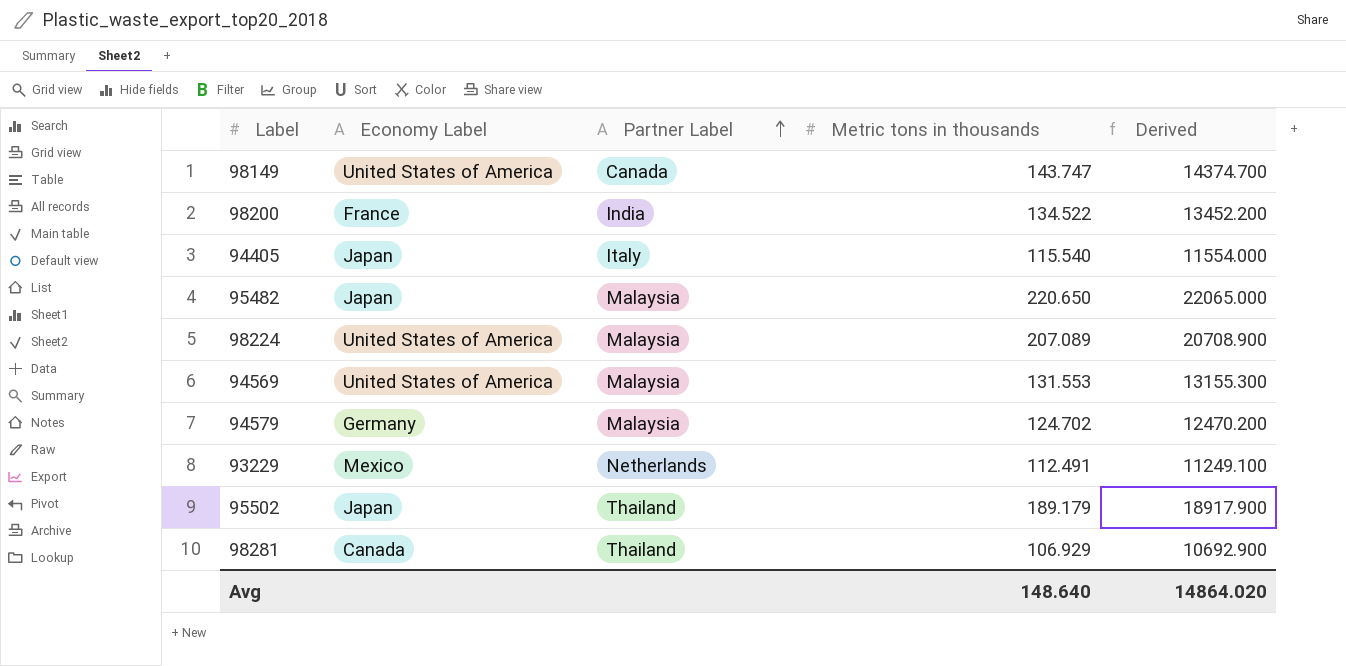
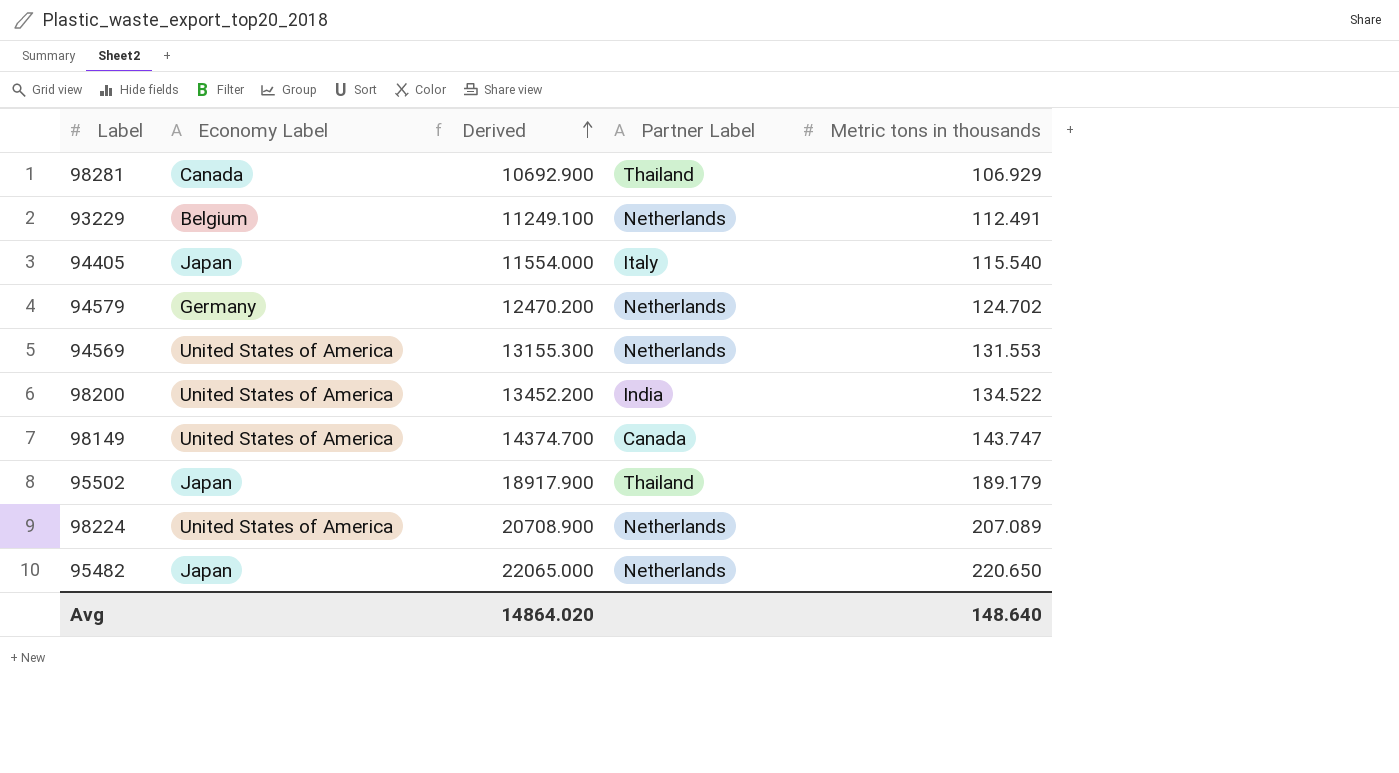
row order: Partner Label ascending -> Derived ascending
column Derived | position: 5 -> 3
93229 | Economy Label: Mexico -> Belgium
94579 | Partner Label: Malaysia -> Netherlands
94569 | Partner Label: Malaysia -> Netherlands
98200 | Economy Label: France -> United States of America
98224 | Partner Label: Malaysia -> Netherlands
95482 | Partner Label: Malaysia -> Netherlands

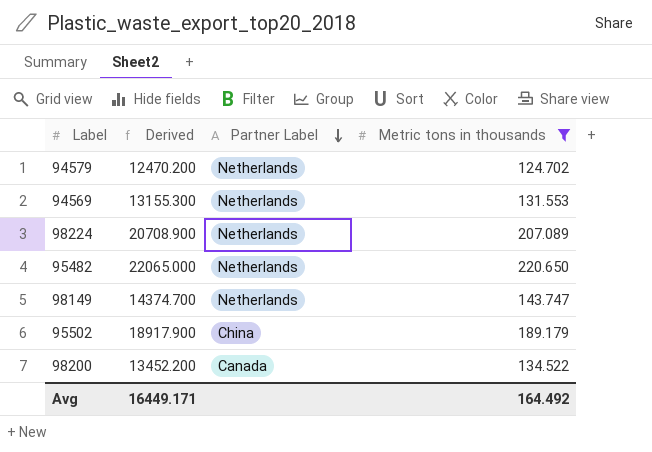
filter: none -> Metric tons in thousands >= 124.702
row order: Derived ascending -> Partner Label descending
column Economy Label | position: 2 -> none
98149 | Partner Label: Canada -> Netherlands
95502 | Partner Label: Thailand -> China
98200 | Partner Label: India -> Canada
Avg | Derived: 14864.020 -> 16449.171
Avg | Metric tons in thousands: 148.640 -> 164.492

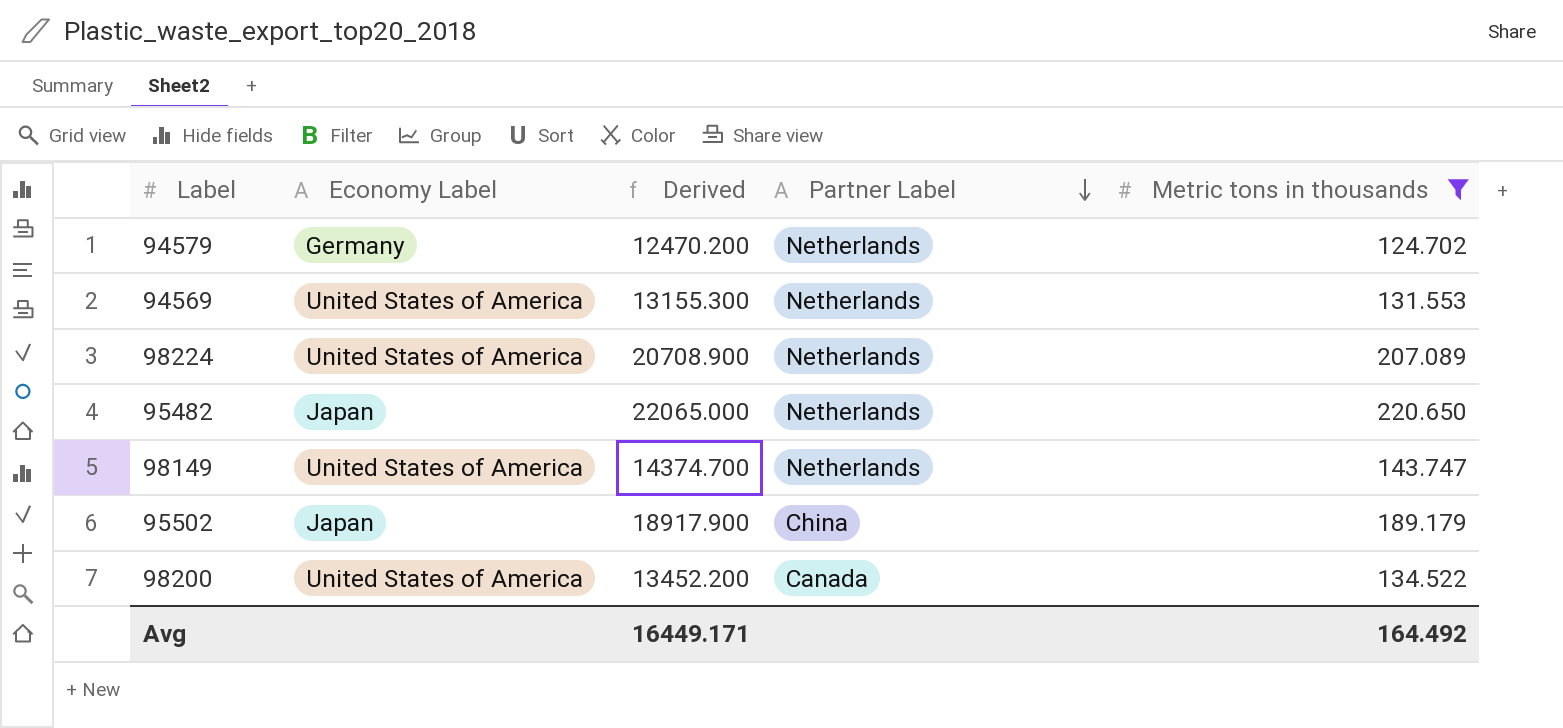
column Economy Label | position: none -> 2

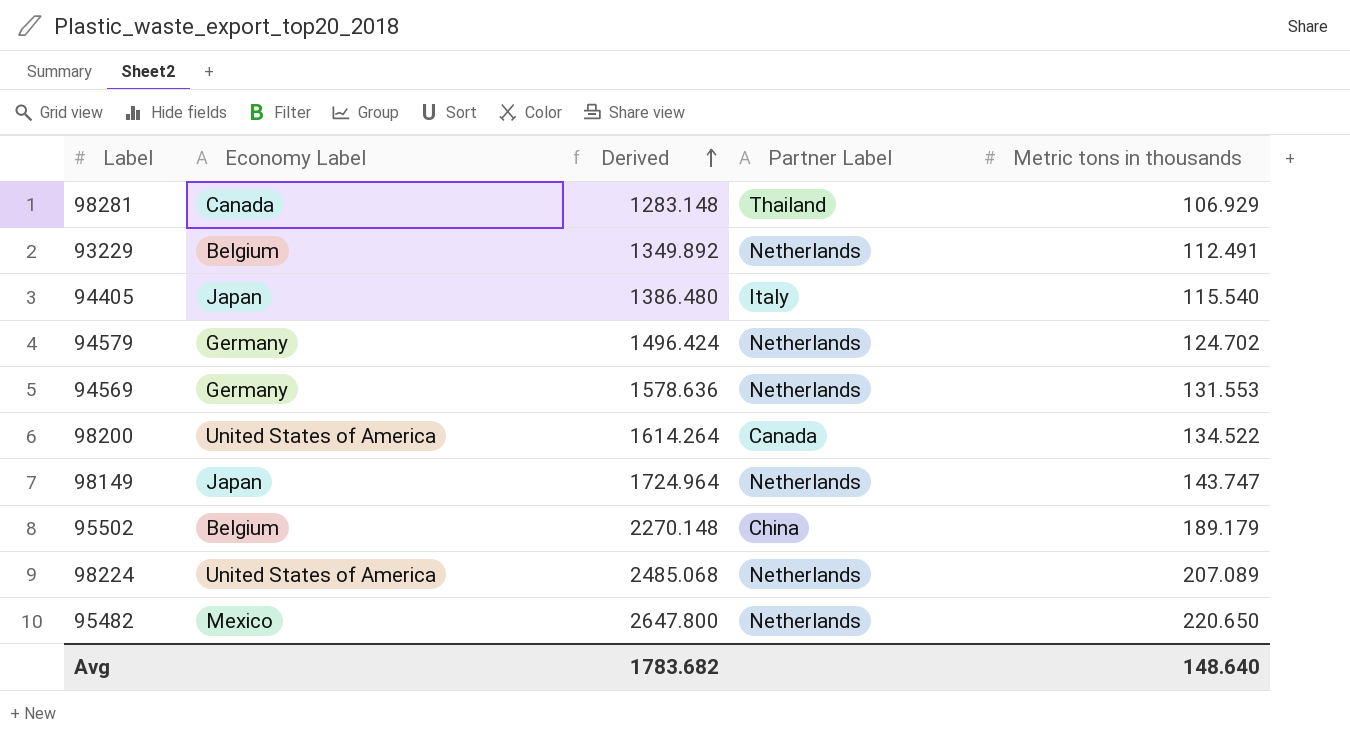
filter: Metric tons in thousands >= 124.702 -> none
row order: Partner Label descending -> Derived ascending
column Derived | formula: [Metric tons in thousands] * 100 -> [Metric tons in thousands] * 12
94569 | Economy Label: United States of America -> Germany
98149 | Economy Label: United States of America -> Japan
95502 | Economy Label: Japan -> Belgium
95482 | Economy Label: Japan -> Mexico
Avg | Derived: 16449.171 -> 1783.682
Avg | Metric tons in thousands: 164.492 -> 148.640

